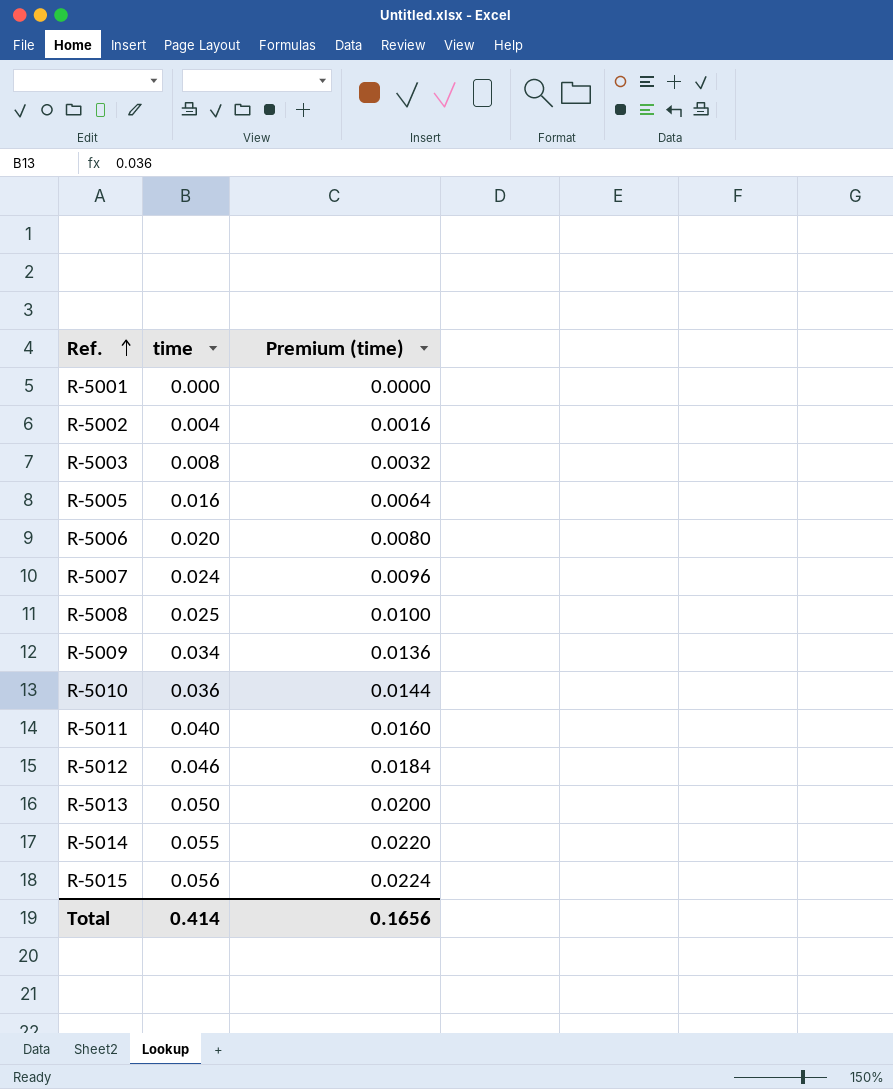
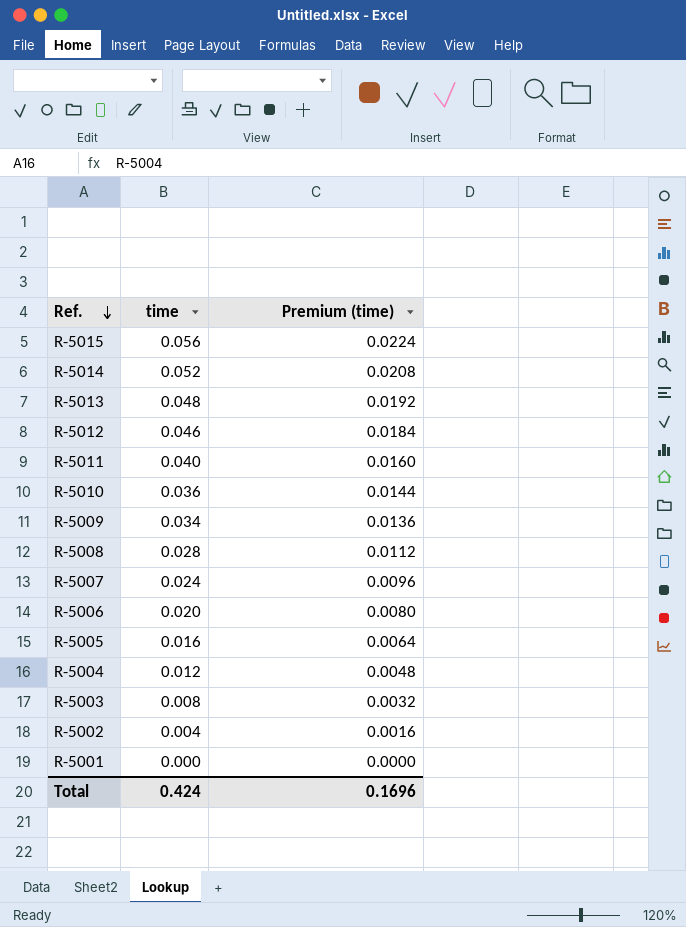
row order: Ref. ascending -> Ref. descending
R-5014 | time: 0.055 -> 0.052
R-5014 | Premium (time): 0.0220 -> 0.0208
R-5013 | time: 0.050 -> 0.048
R-5013 | Premium (time): 0.0200 -> 0.0192
R-5008 | time: 0.025 -> 0.028
R-5008 | Premium (time): 0.0100 -> 0.0112
row R-5004: none -> 0.012 | 0.0048
Total | time: 0.414 -> 0.424
Total | Premium (time): 0.1656 -> 0.1696

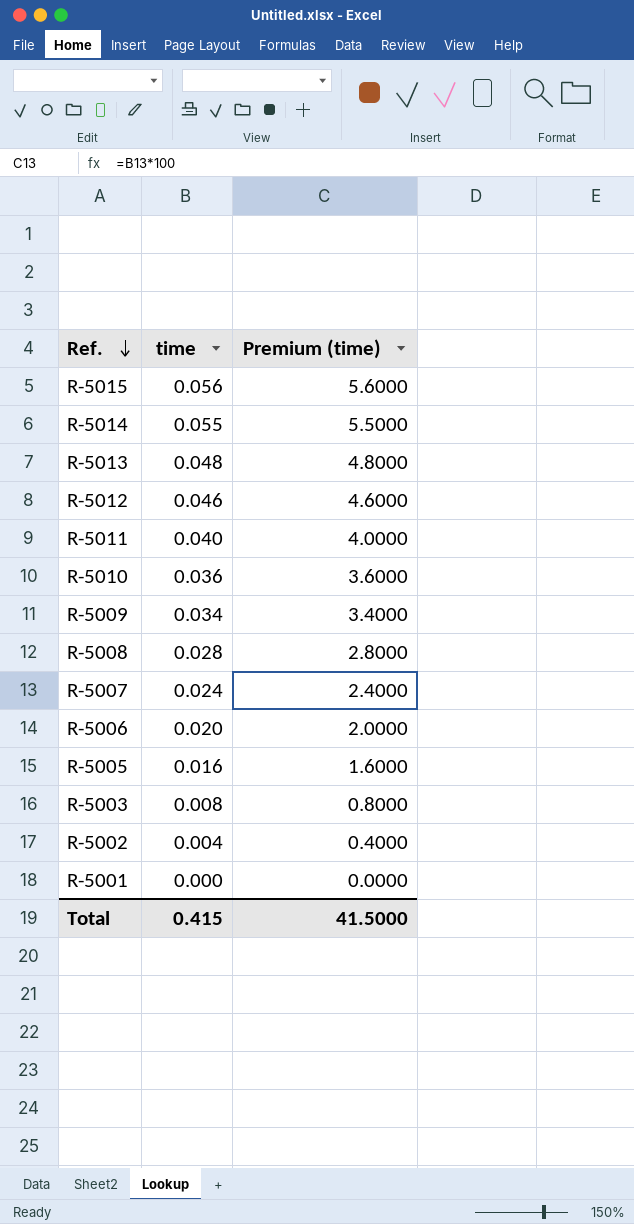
column Premium (time) | formula: [time] * 0.4 -> [time] * 100
row R-5004: 0.012 | 0.0048 -> none
R-5014 | time: 0.052 -> 0.055
Total | time: 0.424 -> 0.415
Total | Premium (time): 0.1696 -> 41.5000

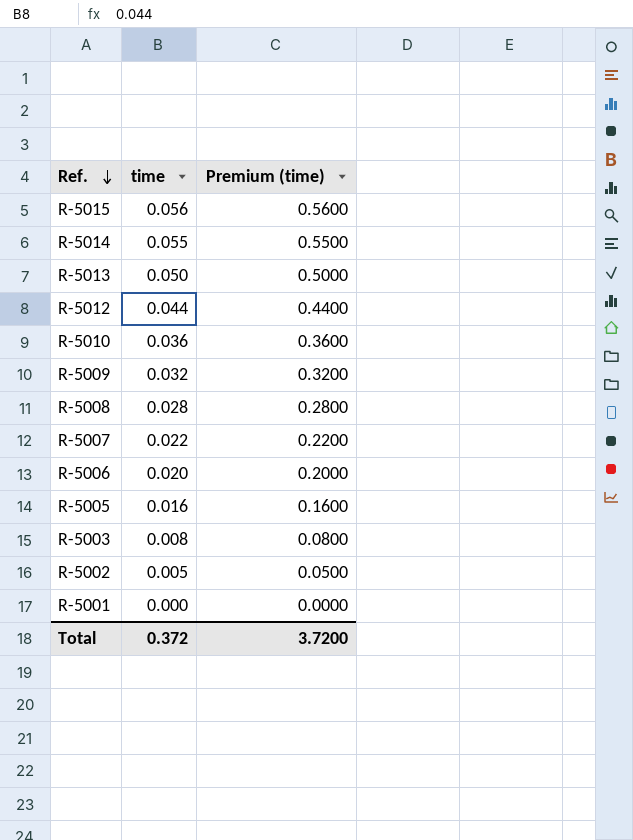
column Premium (time) | formula: [time] * 100 -> [time] * 10
row R-5011: 0.040 | 4.0000 -> none
R-5013 | time: 0.048 -> 0.050
R-5012 | time: 0.046 -> 0.044
R-5009 | time: 0.034 -> 0.032
R-5007 | time: 0.024 -> 0.022
R-5002 | time: 0.004 -> 0.005
Total | time: 0.415 -> 0.372
Total | Premium (time): 41.5000 -> 3.7200

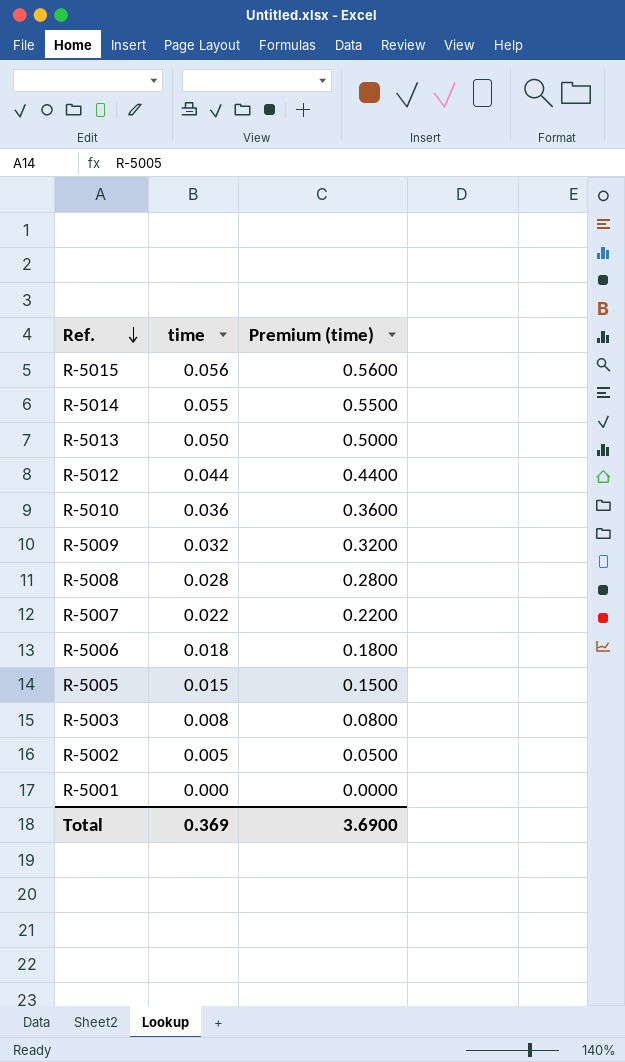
R-5006 | time: 0.020 -> 0.018
R-5006 | Premium (time): 0.2000 -> 0.1800
R-5005 | time: 0.016 -> 0.015
R-5005 | Premium (time): 0.1600 -> 0.1500
Total | time: 0.372 -> 0.369
Total | Premium (time): 3.7200 -> 3.6900

